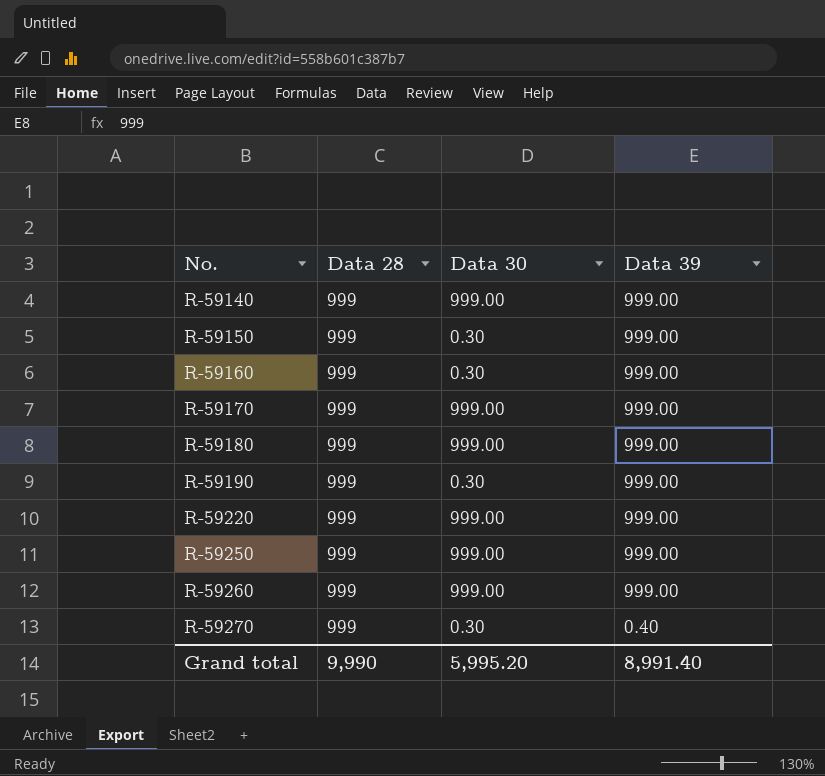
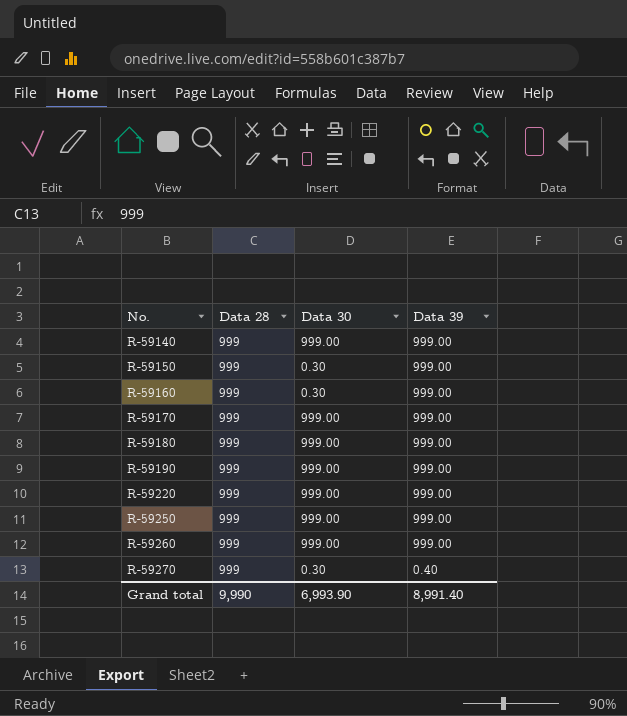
R-59190 | Data 30: 0.30 -> 999.00
Grand total | Data 30: 5,995.20 -> 6,993.90

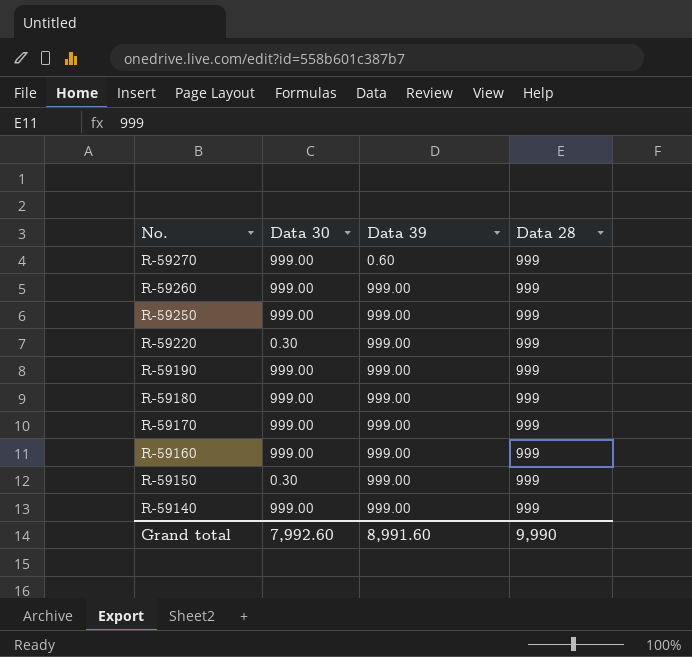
row order: No. ascending -> No. descending
column Data 28 | position: 2 -> 4
R-59270 | Data 30: 0.30 -> 999.00
R-59270 | Data 39: 0.40 -> 0.60
R-59220 | Data 30: 999.00 -> 0.30
R-59160 | Data 30: 0.30 -> 999.00
Grand total | Data 30: 6,993.90 -> 7,992.60
Grand total | Data 39: 8,991.40 -> 8,991.60

